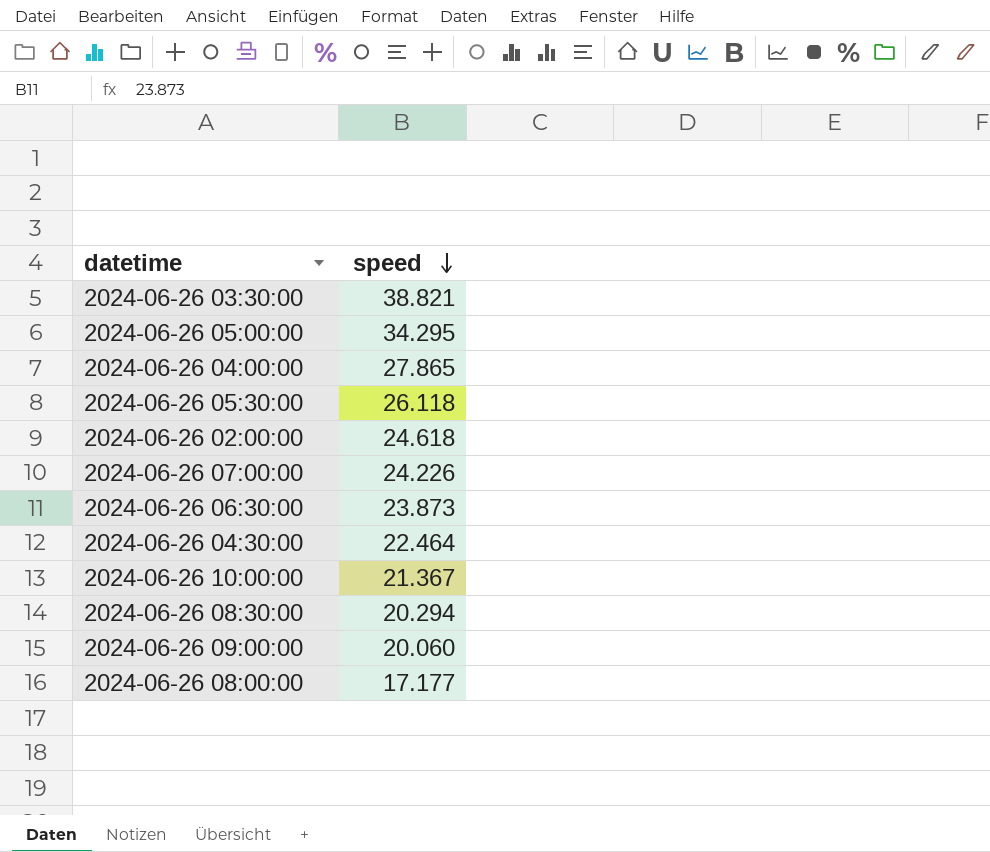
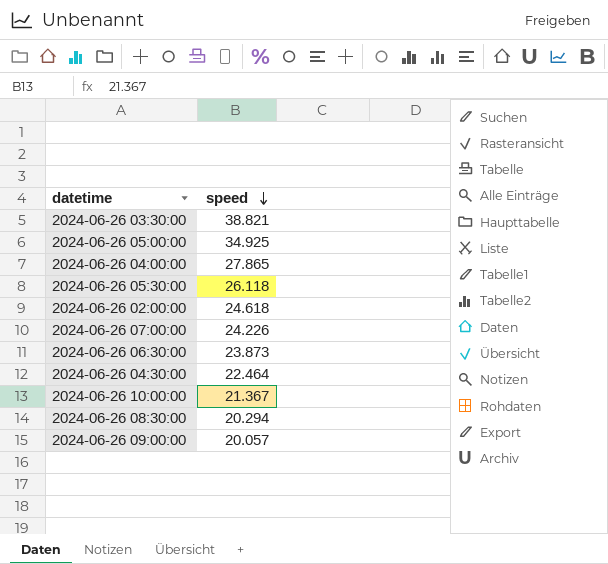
row 2024-06-26 08:00:00: 17.177 -> none
2024-06-26 05:00:00 | speed: 34.295 -> 34.925
2024-06-26 09:00:00 | speed: 20.060 -> 20.057

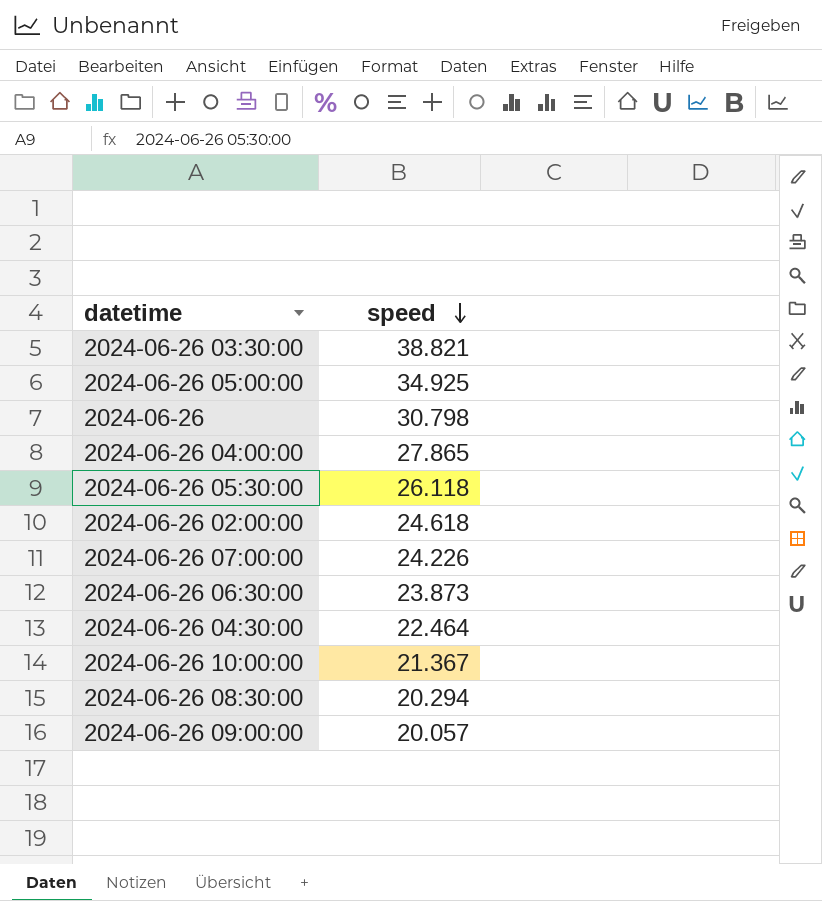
row 2024-06-26: none -> 30.798

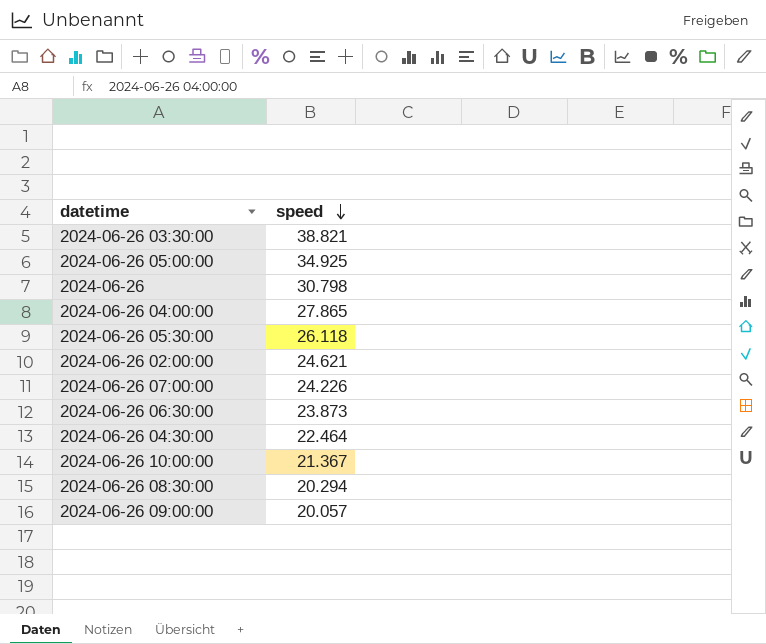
2024-06-26 02:00:00 | speed: 24.618 -> 24.621

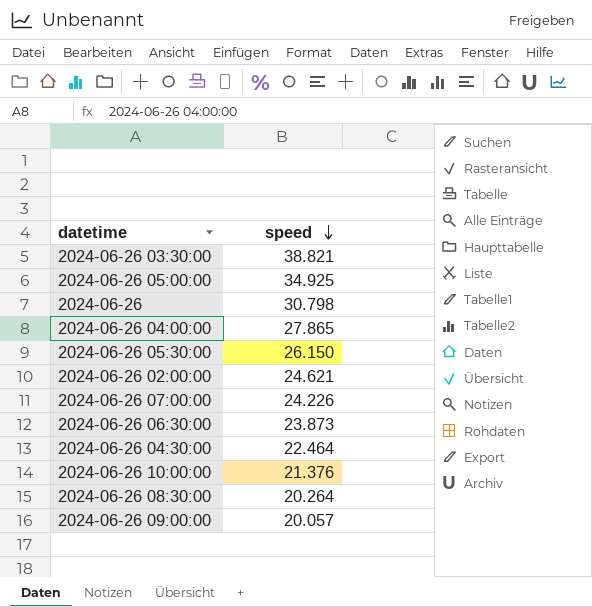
2024-06-26 05:30:00 | speed: 26.118 -> 26.150
2024-06-26 10:00:00 | speed: 21.367 -> 21.376
2024-06-26 08:30:00 | speed: 20.294 -> 20.264

